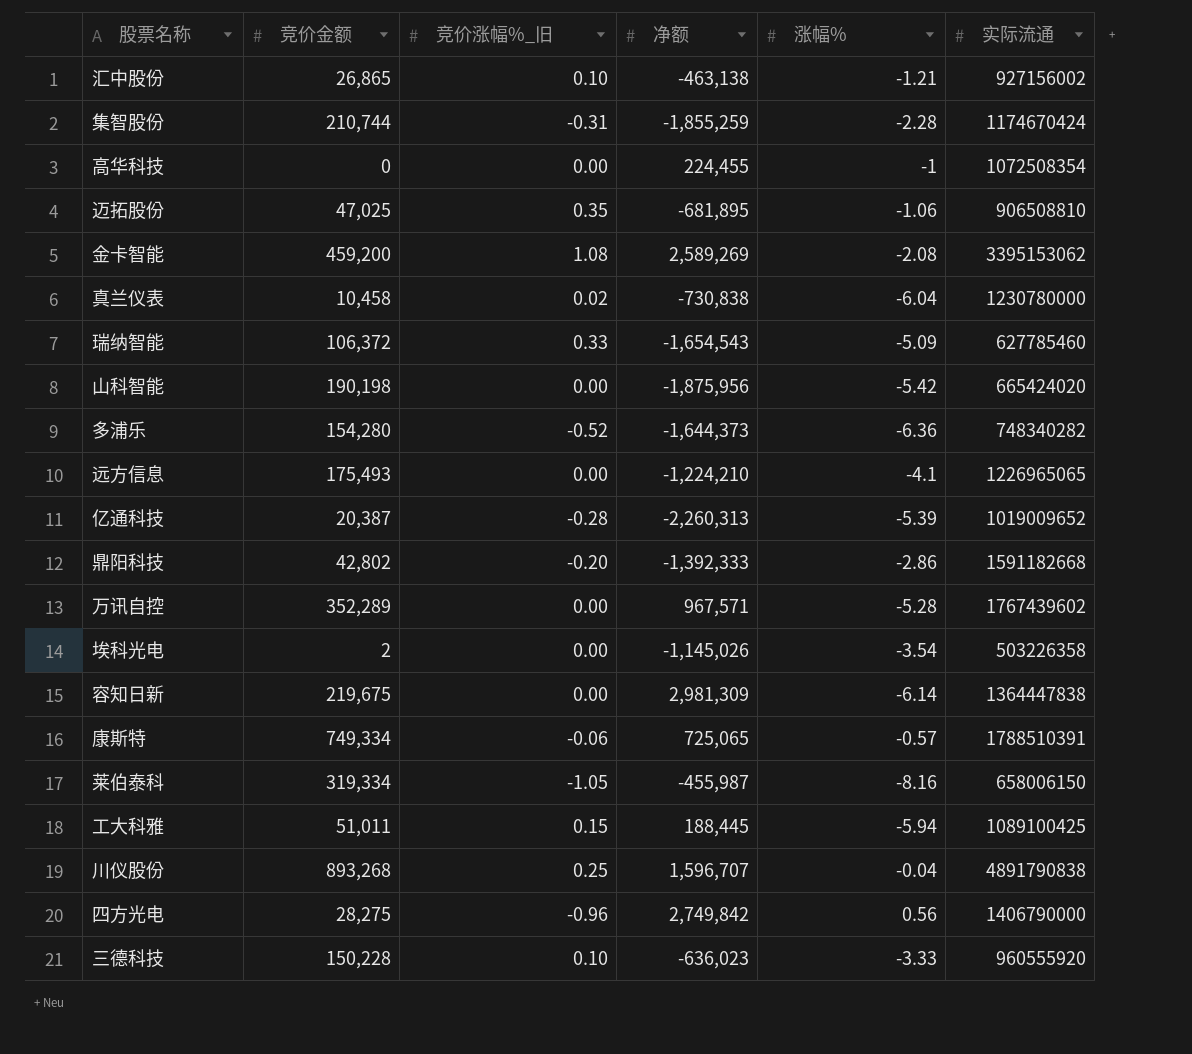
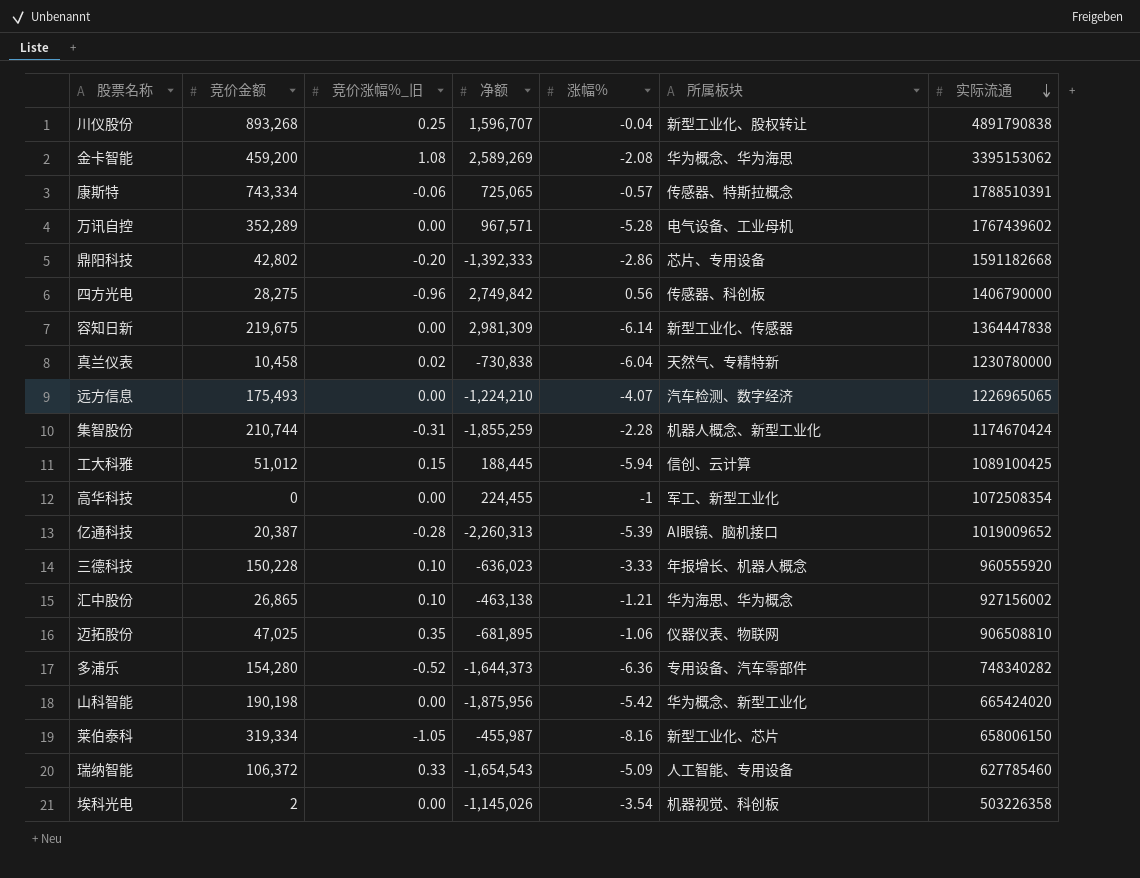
row order: none -> 实际流通 descending
column 所属板块 | position: none -> 6
康斯特 | 竞价金额: 749,334 -> 743,334
远方信息 | 涨幅%: -4.1 -> -4.07
工大科雅 | 竞价金额: 51,011 -> 51,012

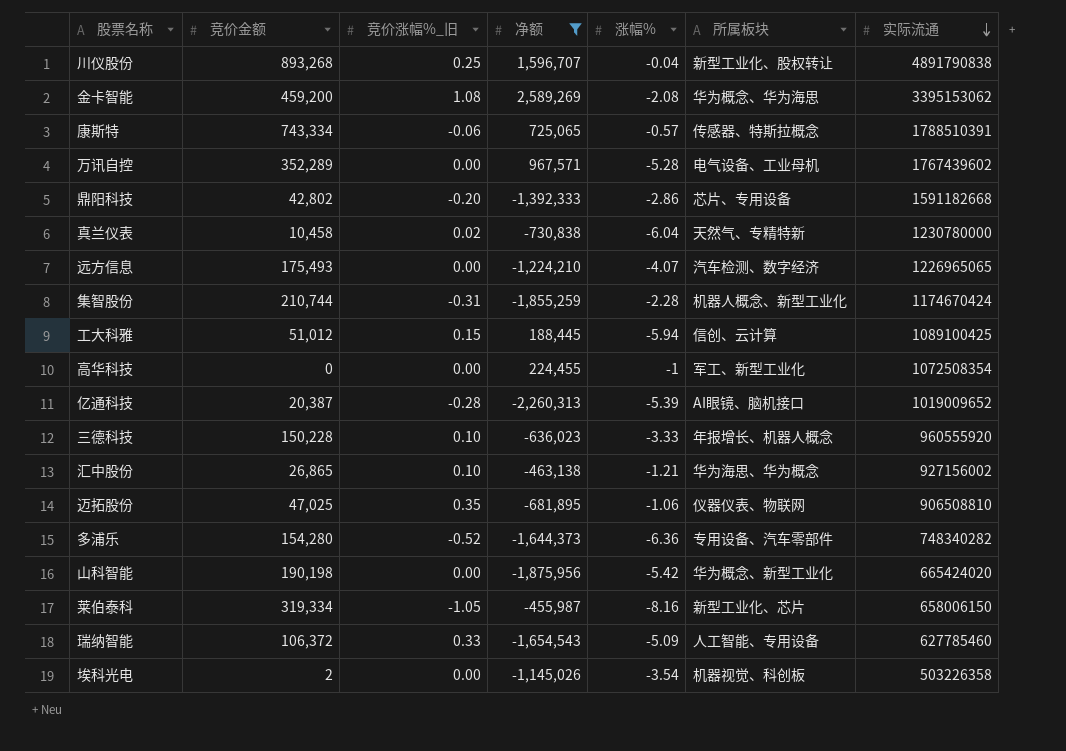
filter: none -> 净额 <= 2,589,269

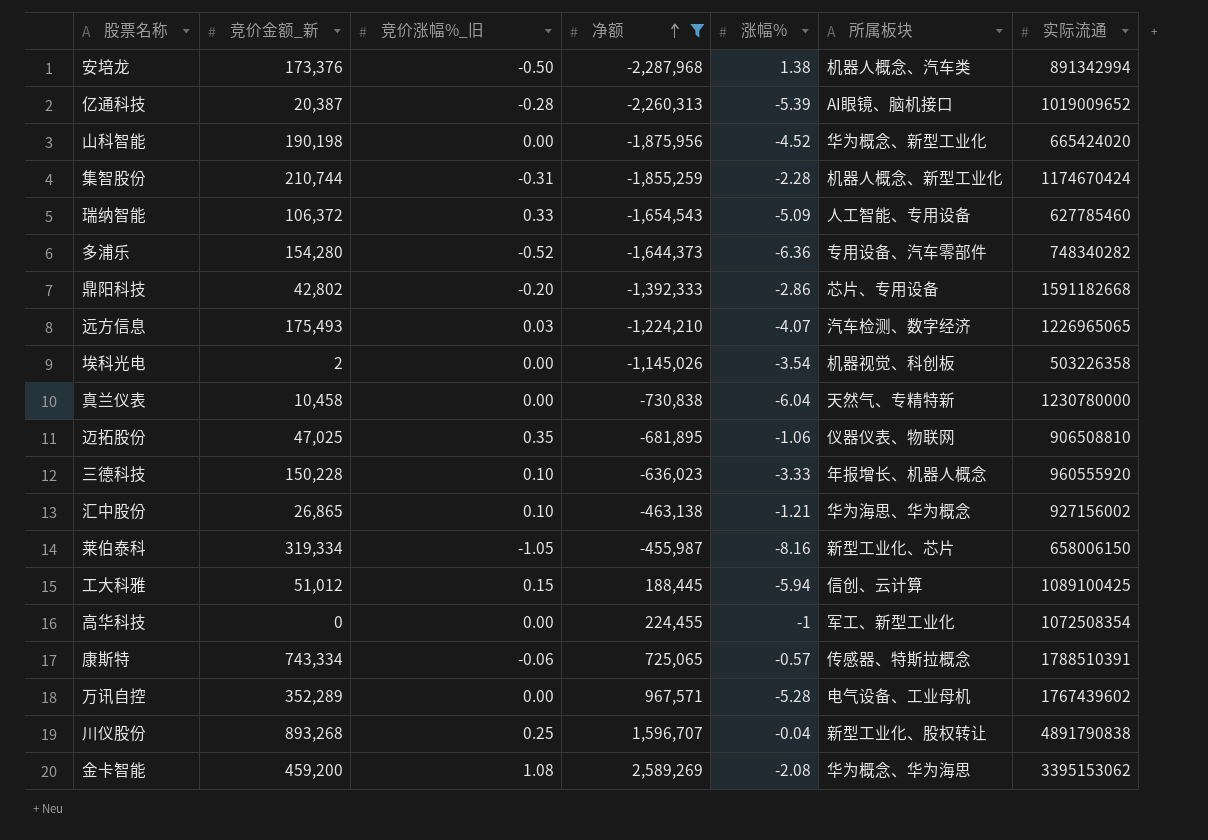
row order: 实际流通 descending -> 净额 ascending
column name: 竞价金额 -> 竞价金额_新
row 安培龙: none -> 173,376 | -0.50 | -2,287,968 | 1.38 | 机器人概念、汽车类 | 891342994
山科智能 | 涨幅%: -5.42 -> -4.52
远方信息 | 竞价涨幅%_旧: 0.00 -> 0.03
真兰仪表 | 竞价涨幅%_旧: 0.02 -> 0.00

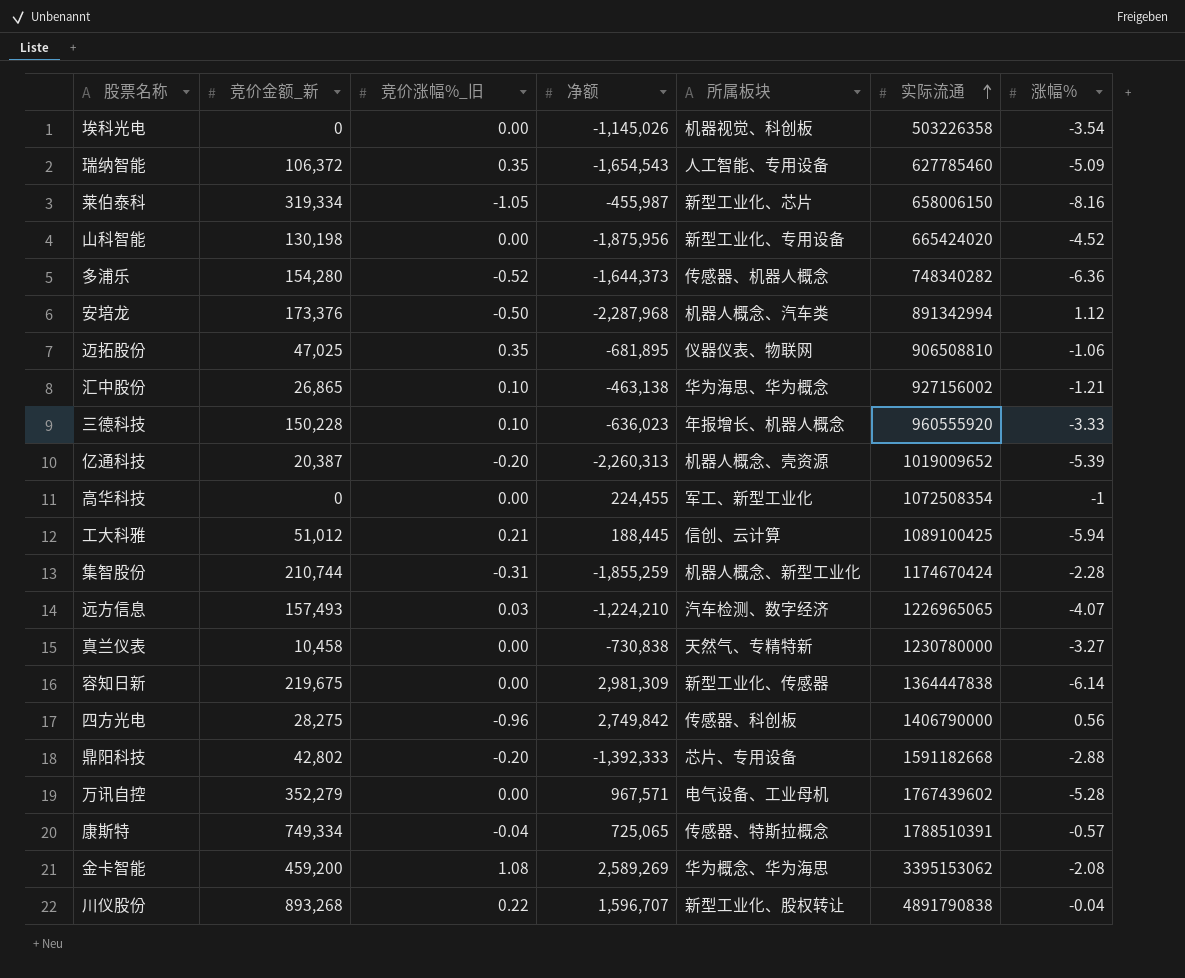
filter: 净额 <= 2,589,269 -> none
row order: 净额 ascending -> 实际流通 ascending
column 涨幅% | position: 5 -> 7
埃科光电 | 竞价金额_新: 2 -> 0
瑞纳智能 | 竞价涨幅%_旧: 0.33 -> 0.35
山科智能 | 竞价金额_新: 190,198 -> 130,198
山科智能 | 所属板块: 华为概念、新型工业化 -> 新型工业化、专用设备
多浦乐 | 所属板块: 专用设备、汽车零部件 -> 传感器、机器人概念
安培龙 | 涨幅%: 1.38 -> 1.12
亿通科技 | 竞价涨幅%_旧: -0.28 -> -0.20
亿通科技 | 所属板块: AI眼镜、脑机接口 -> 机器人概念、壳资源
工大科雅 | 竞价涨幅%_旧: 0.15 -> 0.21
远方信息 | 竞价金额_新: 175,493 -> 157,493
真兰仪表 | 涨幅%: -6.04 -> -3.27
鼎阳科技 | 涨幅%: -2.86 -> -2.88
万讯自控 | 竞价金额_新: 352,289 -> 352,279
康斯特 | 竞价金额_新: 743,334 -> 749,334
康斯特 | 竞价涨幅%_旧: -0.06 -> -0.04
川仪股份 | 竞价涨幅%_旧: 0.25 -> 0.22

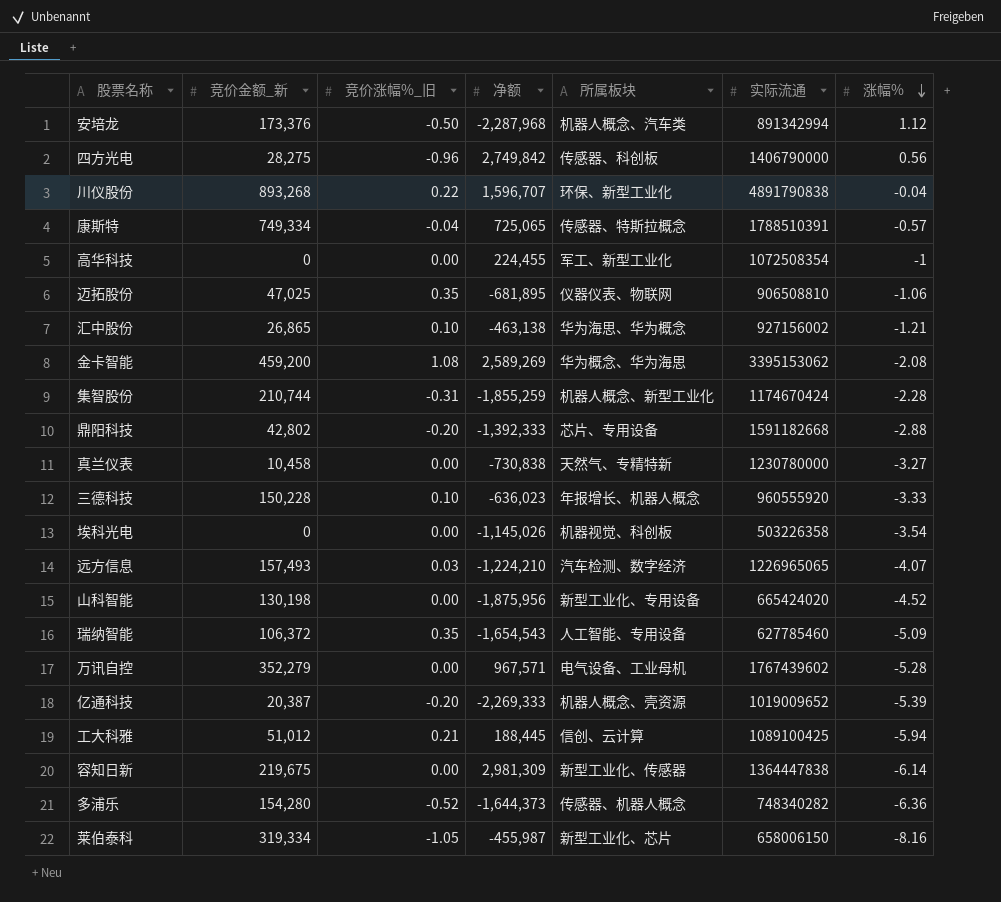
row order: 实际流通 ascending -> 涨幅% descending
川仪股份 | 所属板块: 新型工业化、股权转让 -> 环保、新型工业化
亿通科技 | 净额: -2,260,313 -> -2,269,333

